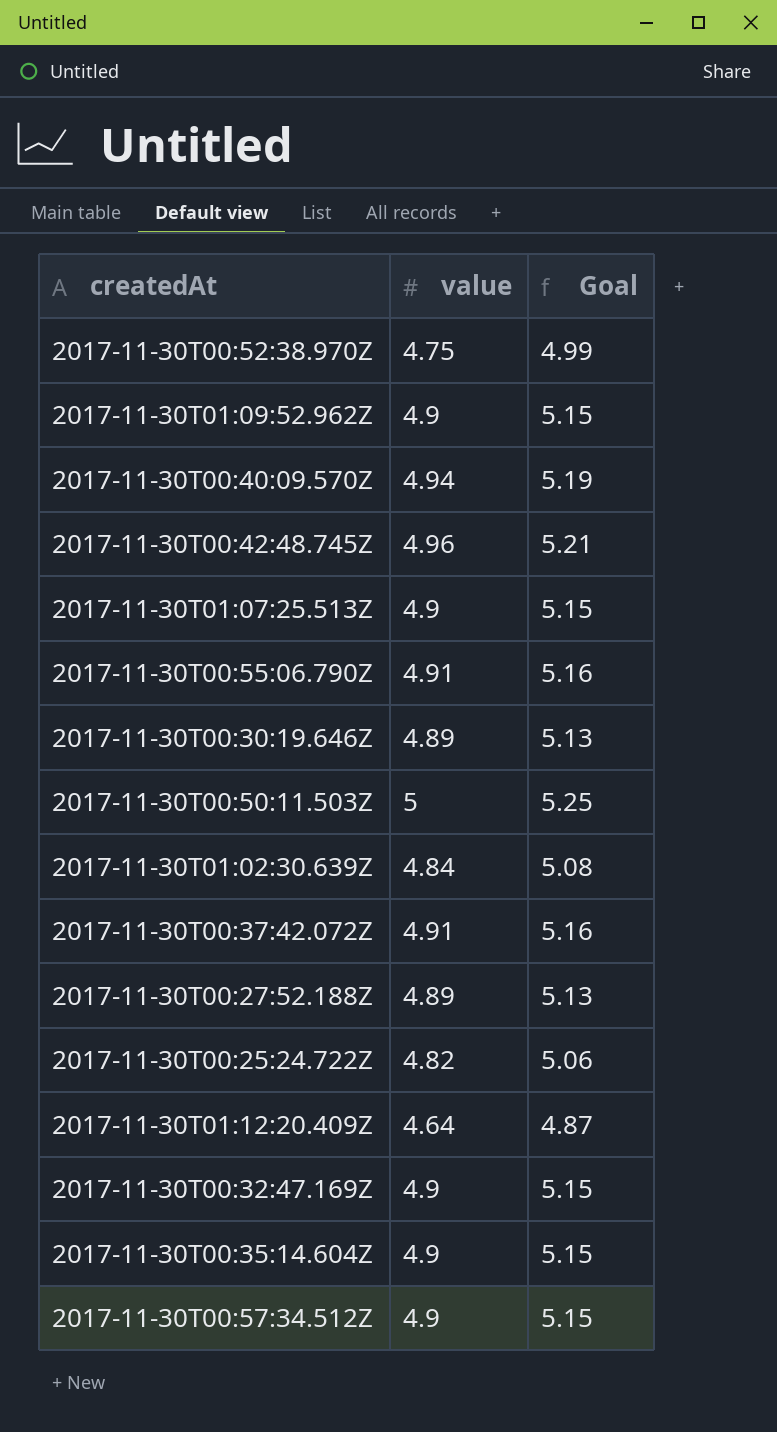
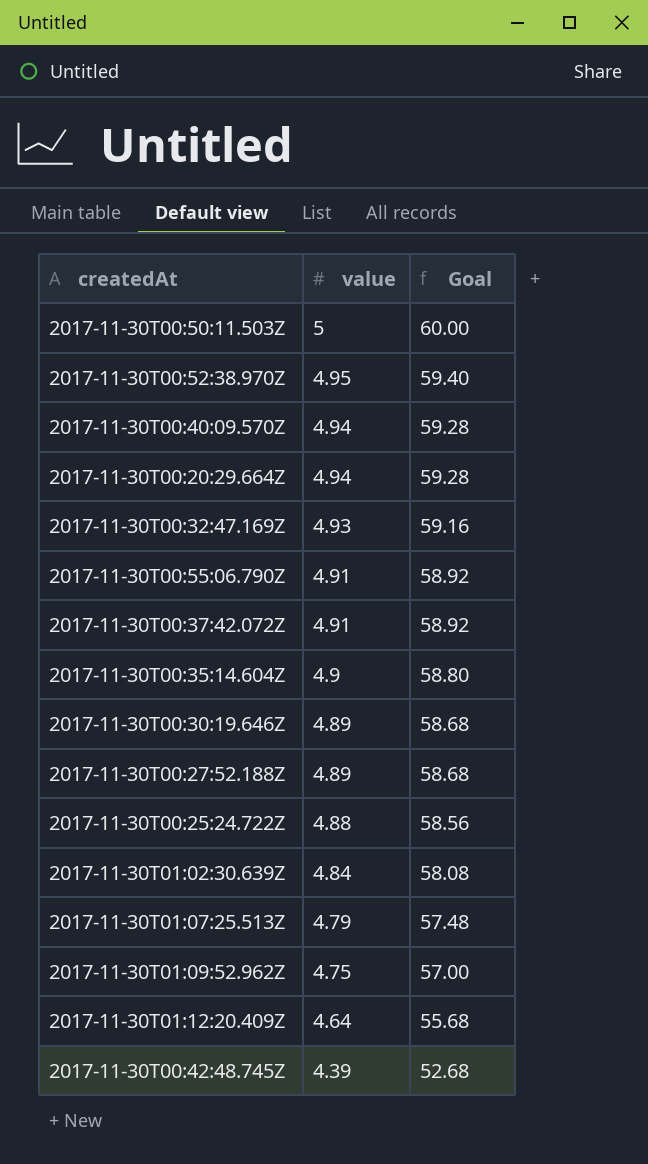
row order: none -> value descending
column Goal | formula: [value] * 1.05 -> [value] * 12
row 2017-11-30T00:57:34.512Z: 4.9 | 5.15 -> none
2017-11-30T00:52:38.970Z | value: 4.75 -> 4.95
row 2017-11-30T00:20:29.664Z: none -> 4.94 | 59.28
2017-11-30T00:32:47.169Z | value: 4.9 -> 4.93
2017-11-30T00:25:24.722Z | value: 4.82 -> 4.88
2017-11-30T01:07:25.513Z | value: 4.9 -> 4.79
2017-11-30T01:09:52.962Z | value: 4.9 -> 4.75
2017-11-30T00:42:48.745Z | value: 4.96 -> 4.39

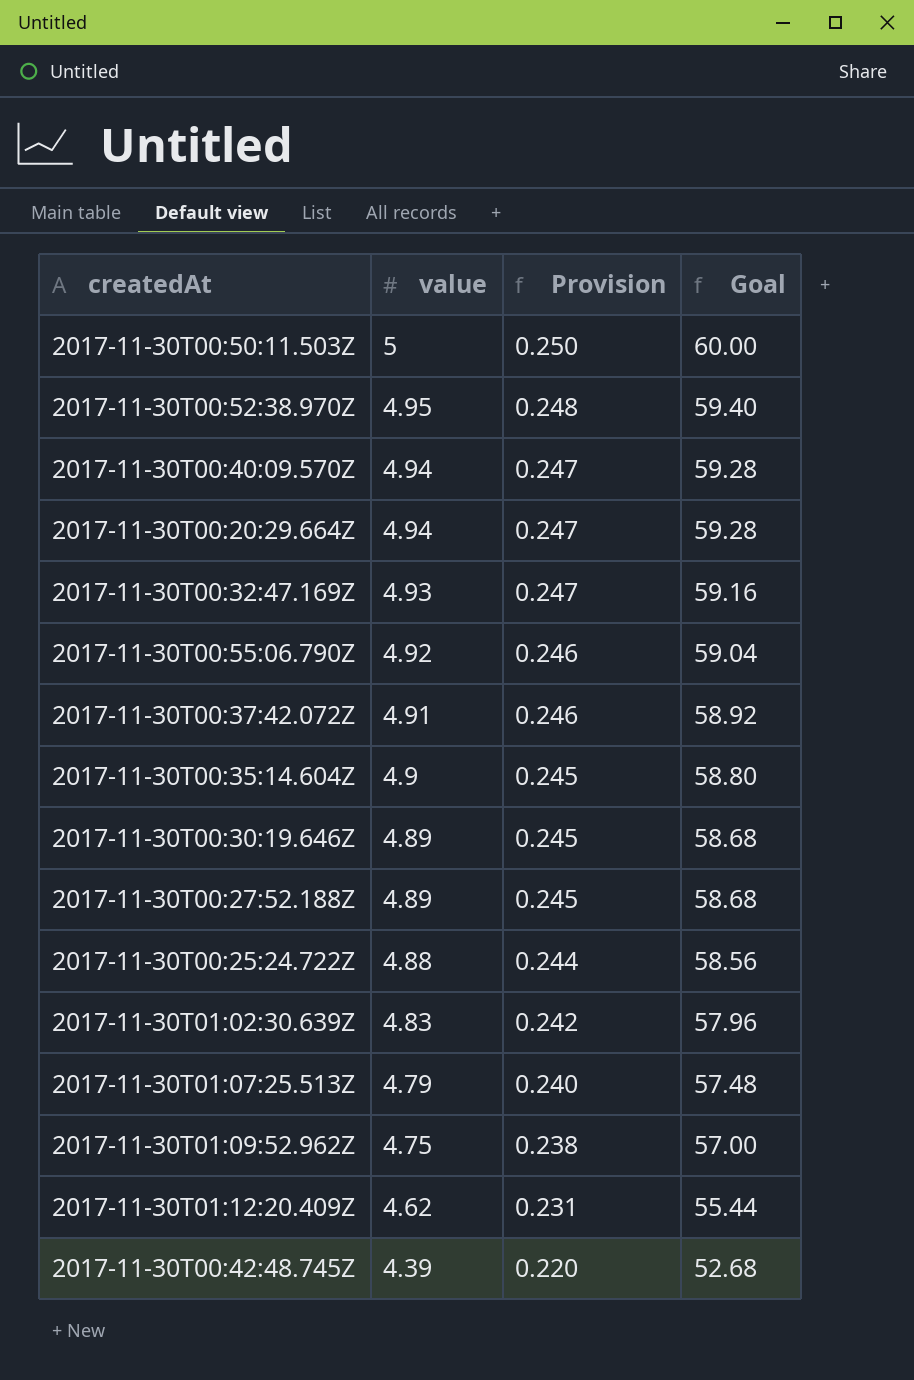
column Provision | formula: none -> [value] * 0.05
2017-11-30T00:55:06.790Z | value: 4.91 -> 4.92
2017-11-30T00:55:06.790Z | Goal: 58.92 -> 59.04
2017-11-30T01:02:30.639Z | value: 4.84 -> 4.83
2017-11-30T01:02:30.639Z | Goal: 58.08 -> 57.96
2017-11-30T01:12:20.409Z | value: 4.64 -> 4.62
2017-11-30T01:12:20.409Z | Goal: 55.68 -> 55.44

